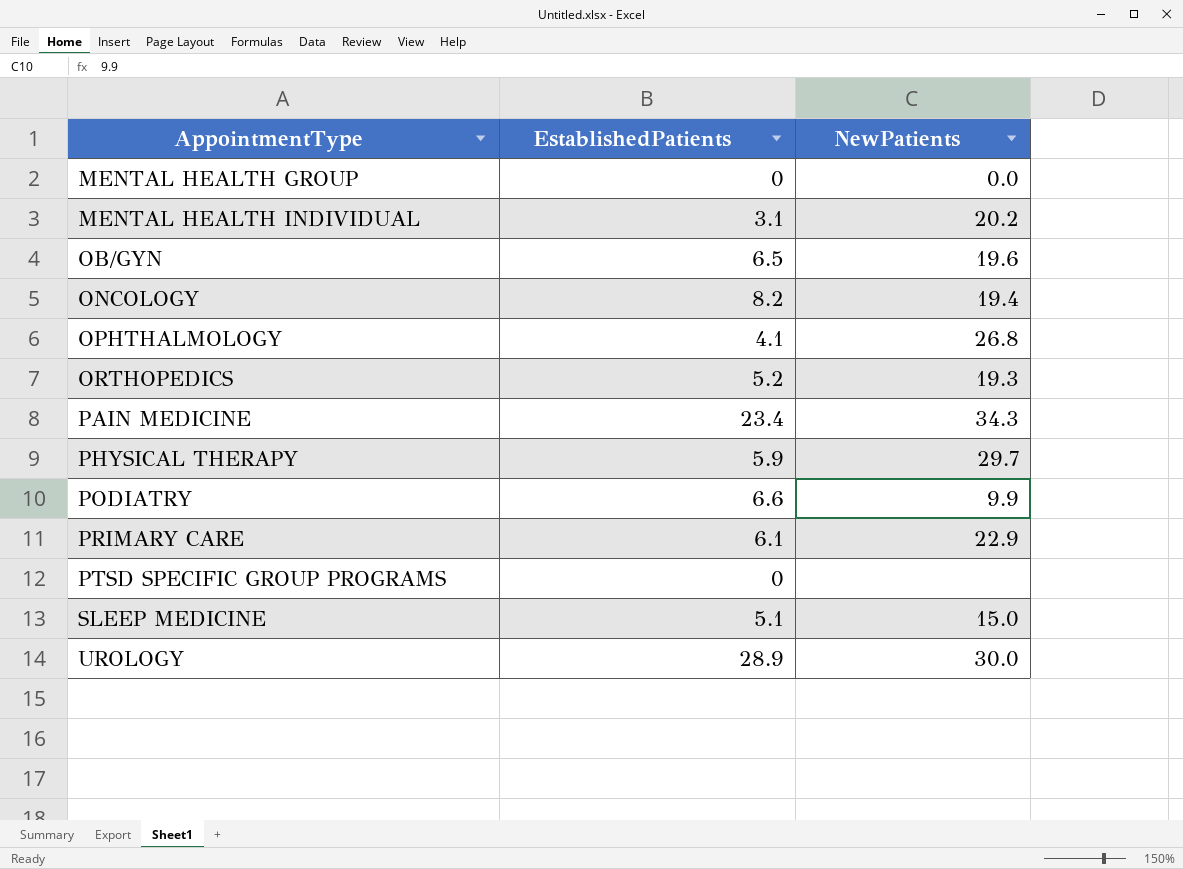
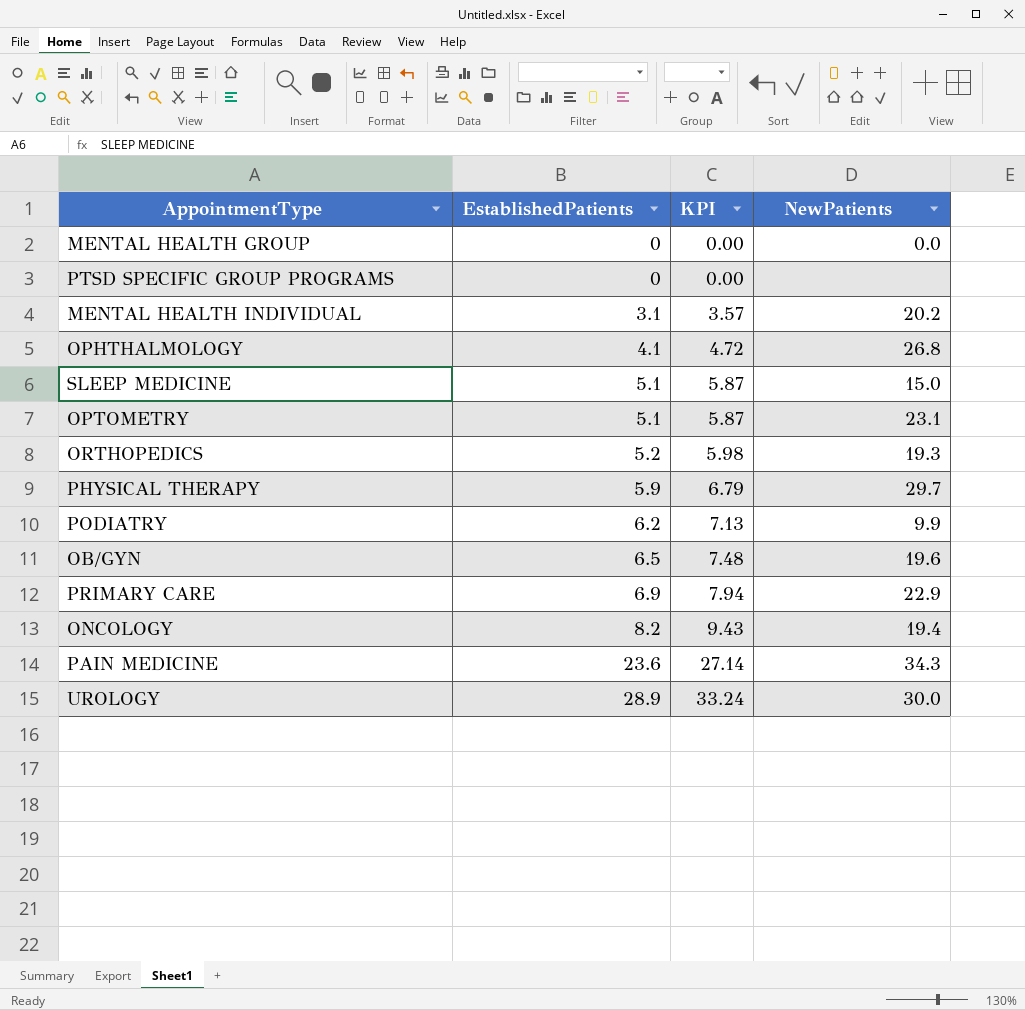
row order: AppointmentType ascending -> EstablishedPatients ascending
column KPI | formula: none -> [EstablishedPatients] * 1.15
row OPTOMETRY: none -> 5.1 | 5.87 | 23.1
PODIATRY | EstablishedPatients: 6.6 -> 6.2
PRIMARY CARE | EstablishedPatients: 6.1 -> 6.9
PAIN MEDICINE | EstablishedPatients: 23.4 -> 23.6

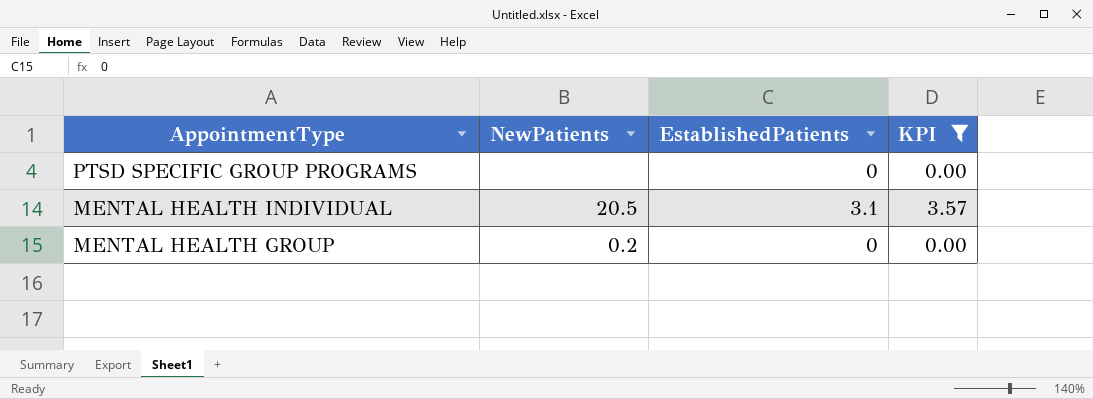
filter: none -> KPI <= 3.57
row order: EstablishedPatients ascending -> AppointmentType descending
column NewPatients | position: 4 -> 2
MENTAL HEALTH INDIVIDUAL | NewPatients: 20.2 -> 20.5
MENTAL HEALTH GROUP | NewPatients: 0.0 -> 0.2

